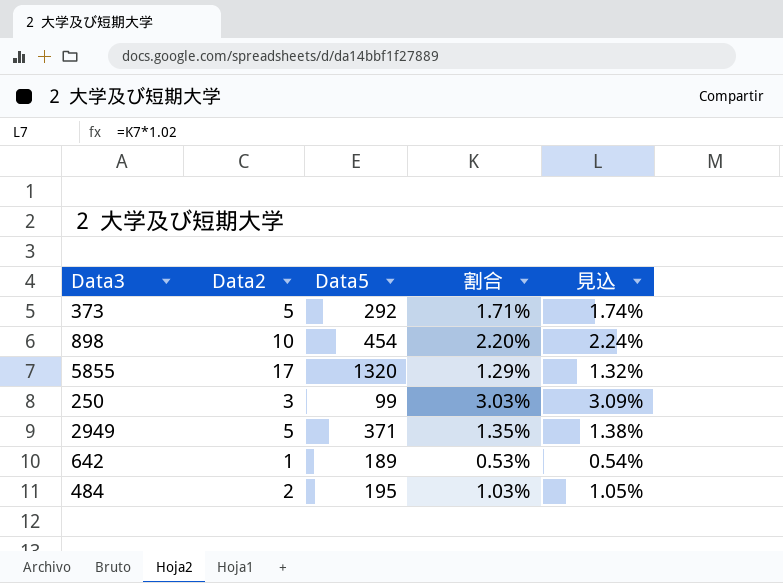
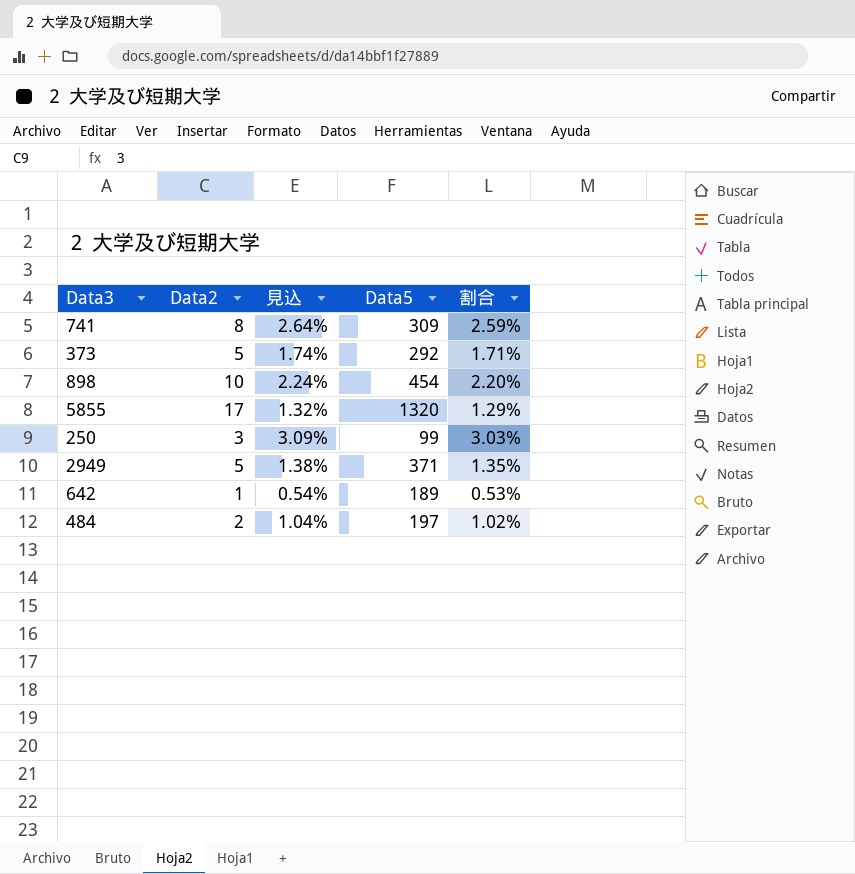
column 見込 | position: 5 -> 3
row 741: none -> 8 | 2.64% | 309 | 2.59%
484 | 見込: 1.05% -> 1.04%
484 | Data5: 195 -> 197
484 | 割合: 1.03% -> 1.02%

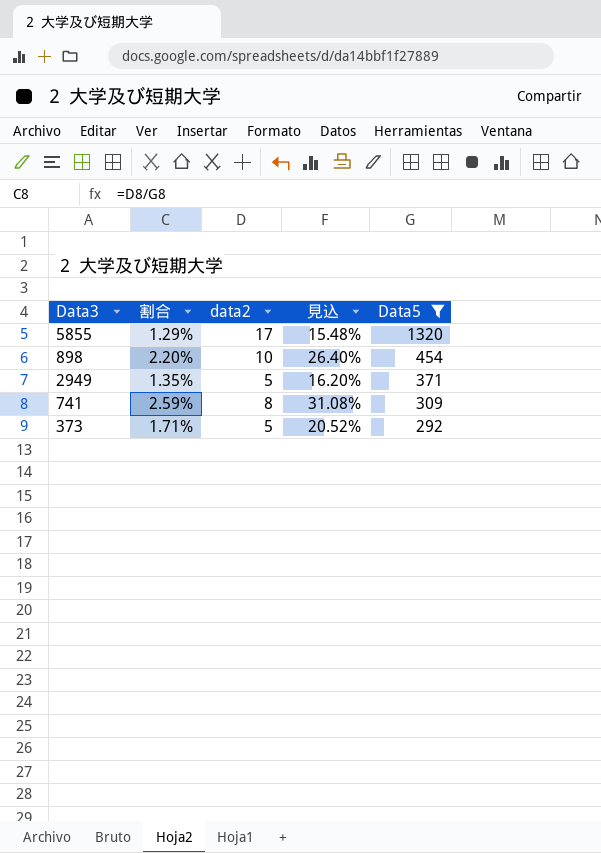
filter: none -> Data5 >= 292
row order: none -> Data5 descending
column 割合 | position: 5 -> 2
column name: Data2 -> data2
column 見込 | formula: [割合] * 1.02 -> [割合] * 12

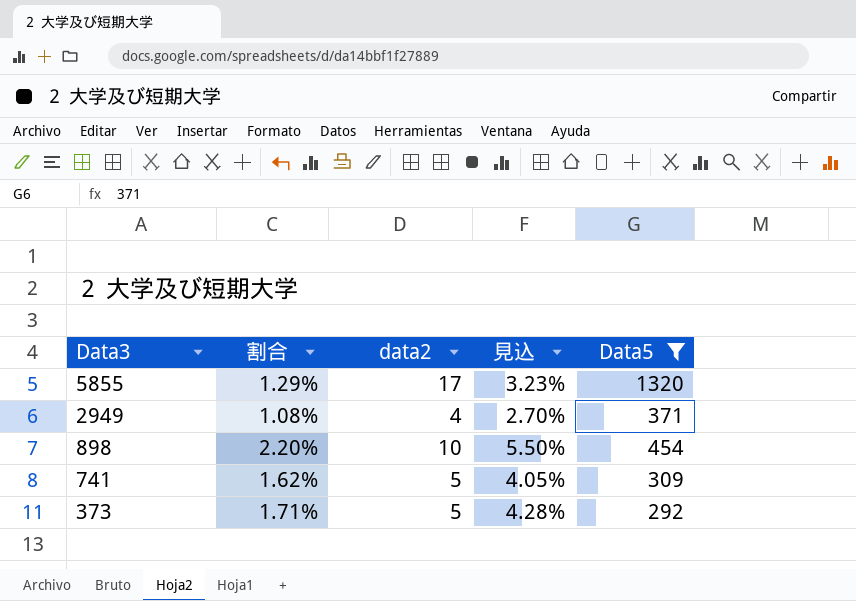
row order: Data5 descending -> Data3 descending
column 見込 | formula: [割合] * 12 -> [割合] * 2.5
2949 | 割合: 1.35% -> 1.08%
2949 | data2: 5 -> 4
741 | 割合: 2.59% -> 1.62%
741 | data2: 8 -> 5

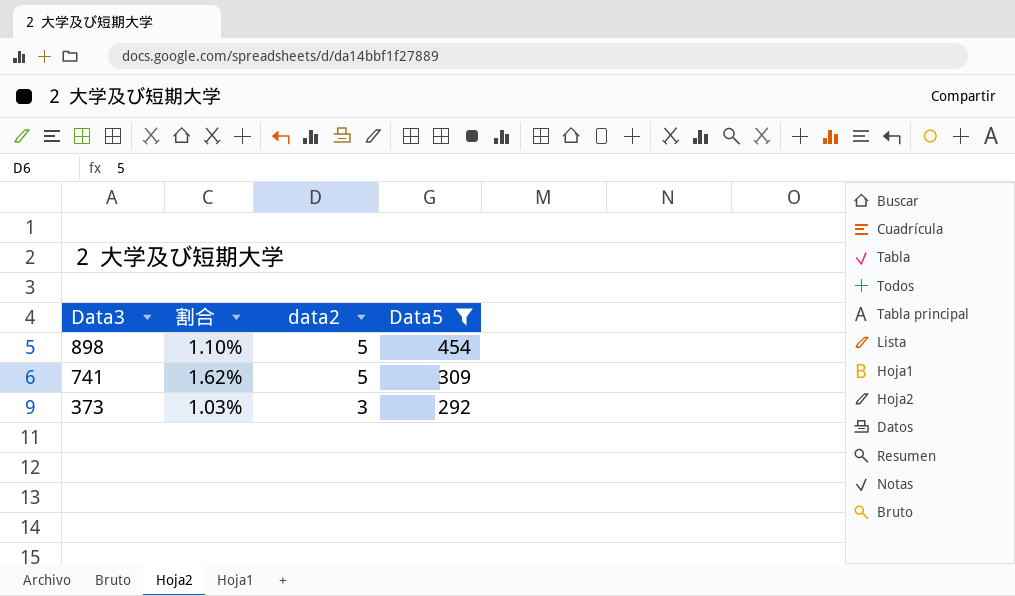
column 見込 | formula: [割合] * 2.5 -> none
row 5855: 1.29% | 17 | 3.23% | 1320 -> none
row 2949: 1.08% | 4 | 2.70% | 371 -> none
898 | 割合: 2.20% -> 1.10%
898 | data2: 10 -> 5
373 | 割合: 1.71% -> 1.03%
373 | data2: 5 -> 3

